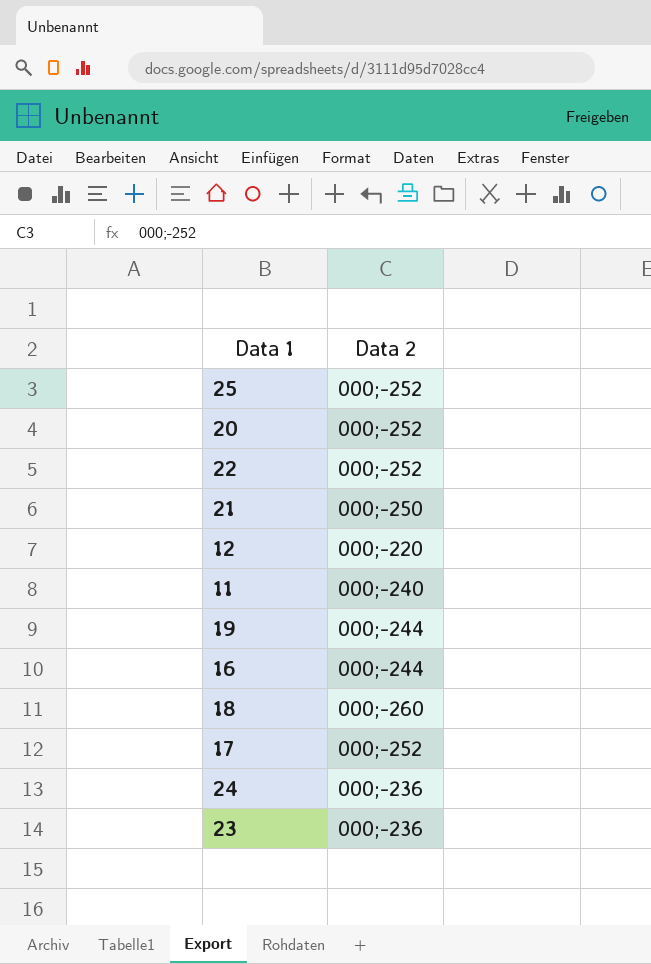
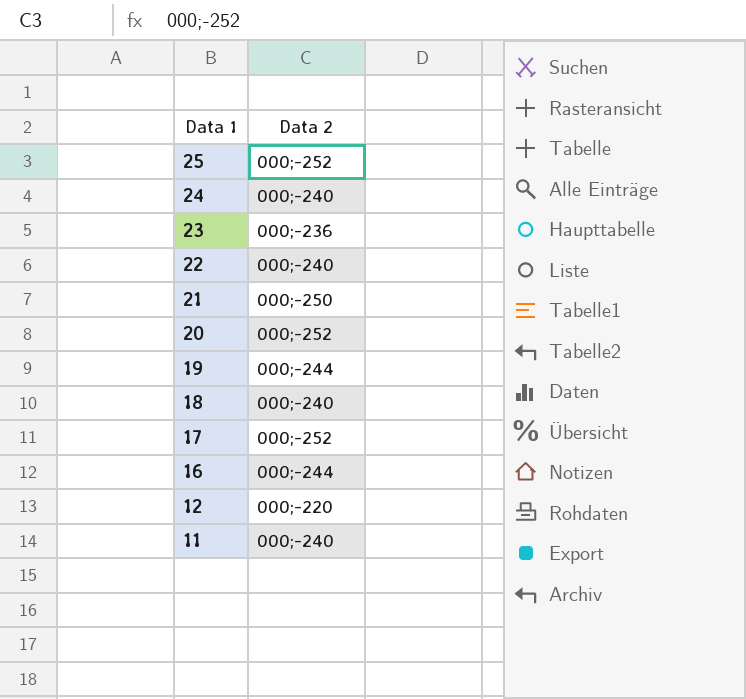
row order: none -> Data 1 descending
24 | Data 2: 000;-236 -> 000;-240
22 | Data 2: 000;-252 -> 000;-240
18 | Data 2: 000;-260 -> 000;-240

